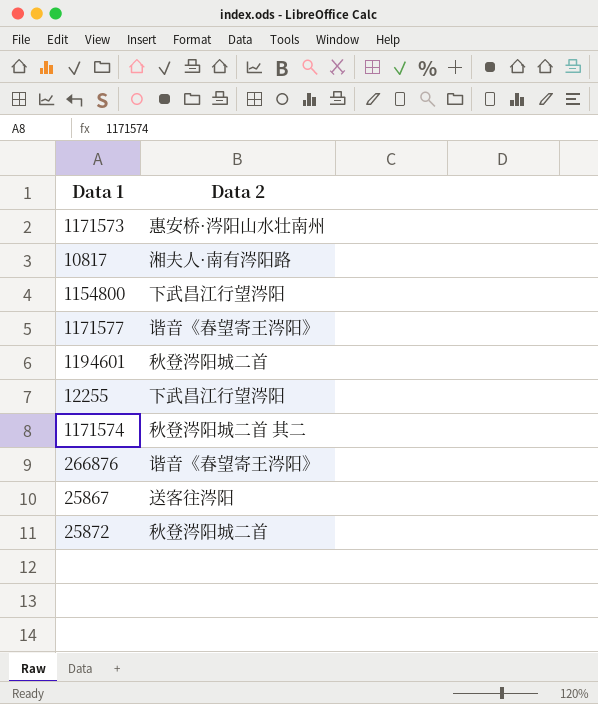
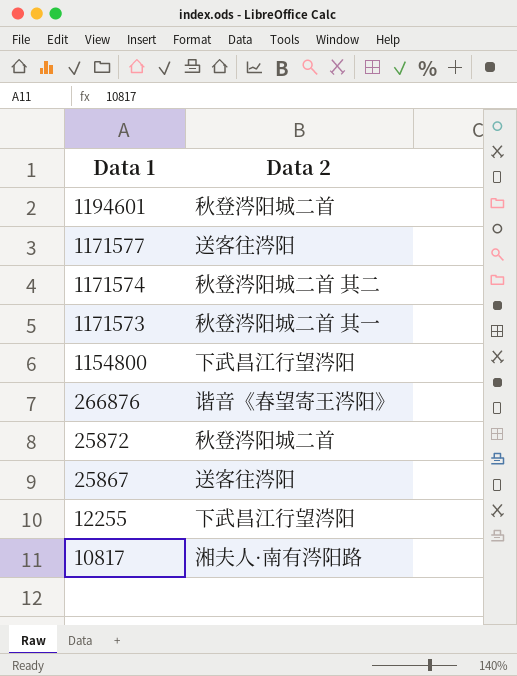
row order: none -> Data 1 descending
1171577 | Data 2: 谐音《春望寄王涔阳》 -> 送客往涔阳
1171573 | Data 2: 惠安桥·涔阳山水壮南州 -> 秋登涔阳城二首 其一

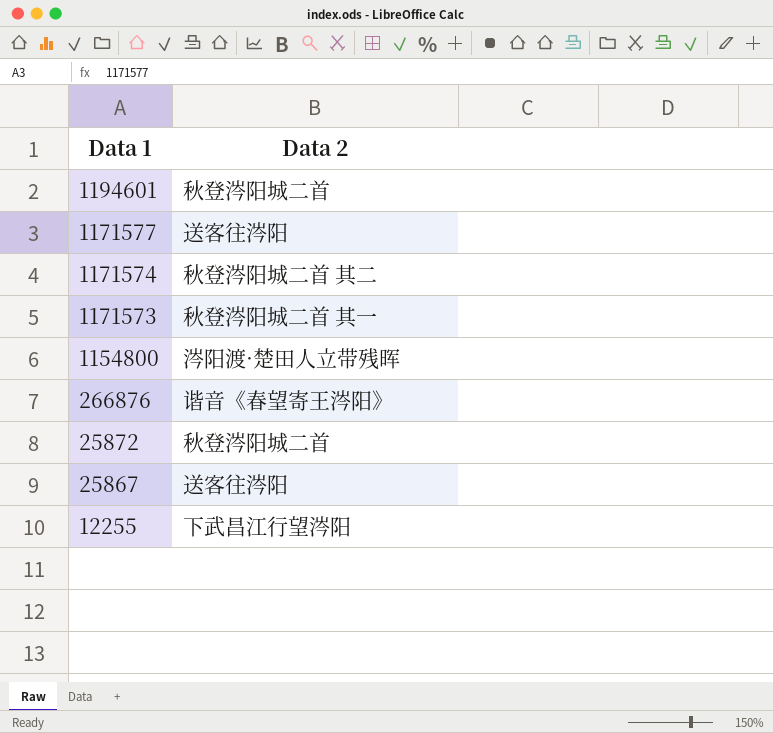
row 10817: 湘夫人·南有涔阳路 -> none
1154800 | Data 2: 下武昌江行望涔阳 -> 涔阳渡·楚田人立带残晖

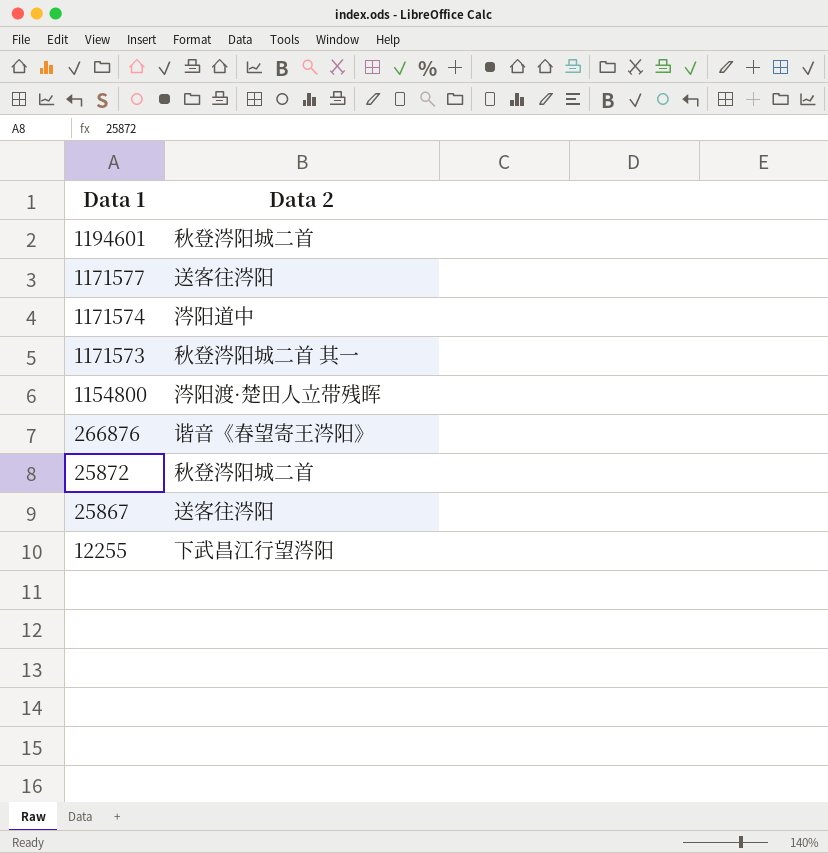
1171574 | Data 2: 秋登涔阳城二首 其二 -> 涔阳道中

